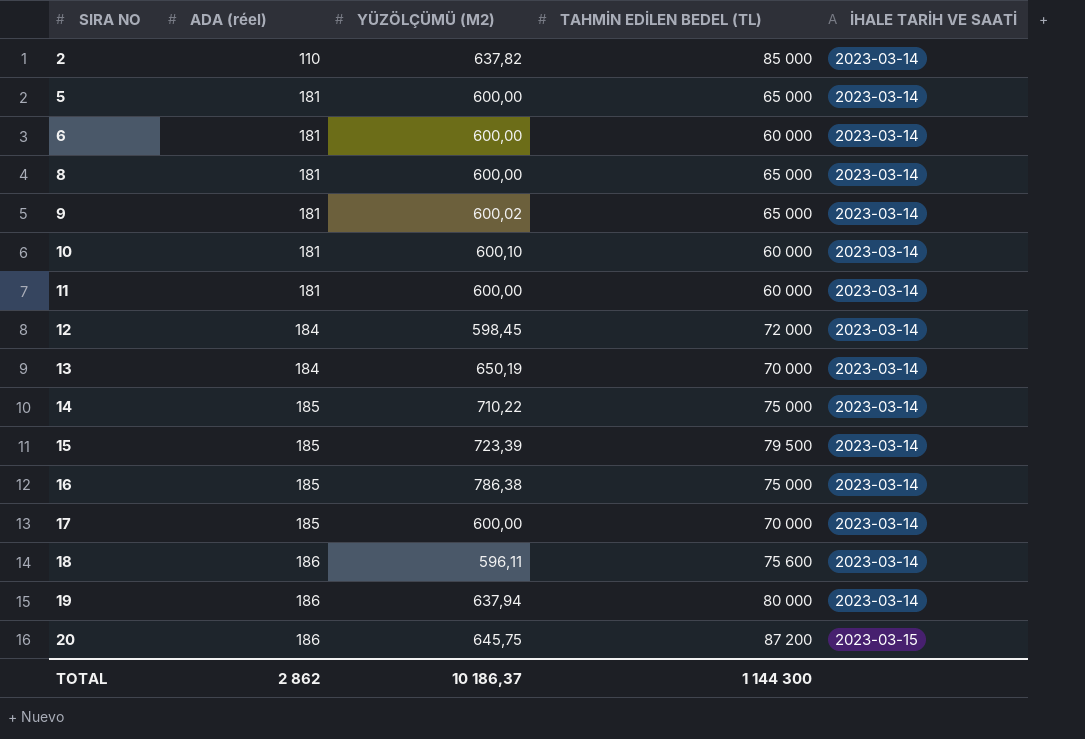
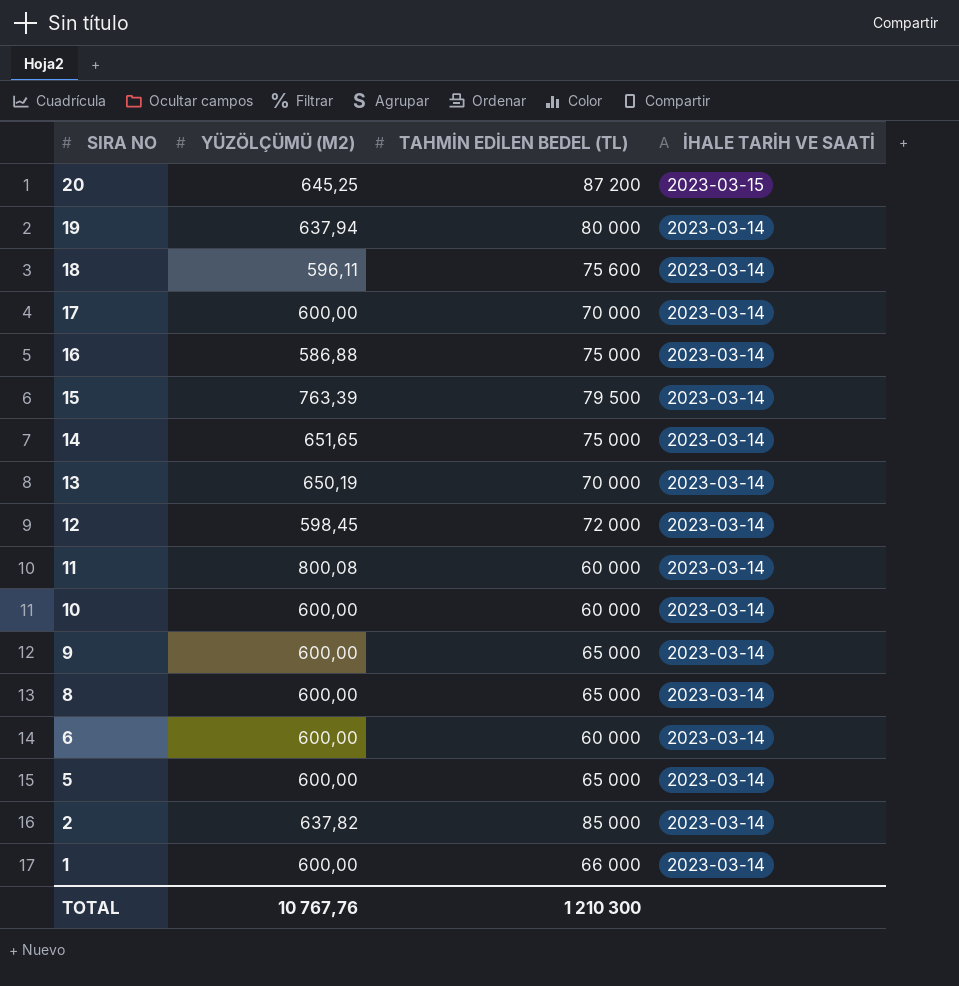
row order: SIRA NO ascending -> SIRA NO descending
column ADA (réel) | position: 2 -> none
20 | YÜZÖLÇÜMÜ (M2): 645,75 -> 645,25
16 | YÜZÖLÇÜMÜ (M2): 786,38 -> 586,88
15 | YÜZÖLÇÜMÜ (M2): 723,39 -> 763,39
14 | YÜZÖLÇÜMÜ (M2): 710,22 -> 651,65
11 | YÜZÖLÇÜMÜ (M2): 600,00 -> 800,08
10 | YÜZÖLÇÜMÜ (M2): 600,10 -> 600,00
9 | YÜZÖLÇÜMÜ (M2): 600,02 -> 600,00
row 1: none -> 600,00 | 66 000 | 2023-03-14
TOTAL | YÜZÖLÇÜMÜ (M2): 10 186,37 -> 10 767,76
TOTAL | TAHMİN EDİLEN BEDEL (TL): 1 144 300 -> 1 210 300

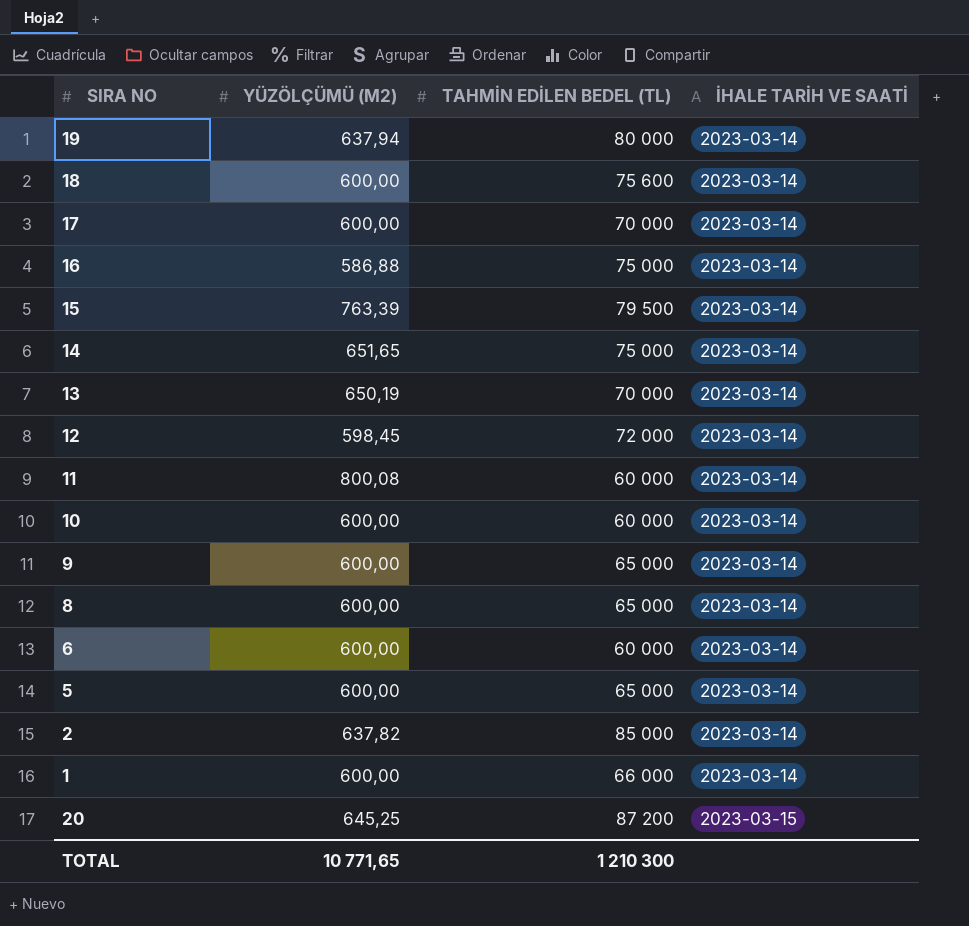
row order: SIRA NO descending -> İHALE TARİH VE SAATİ ascending
18 | YÜZÖLÇÜMÜ (M2): 596,11 -> 600,00
TOTAL | YÜZÖLÇÜMÜ (M2): 10 767,76 -> 10 771,65

